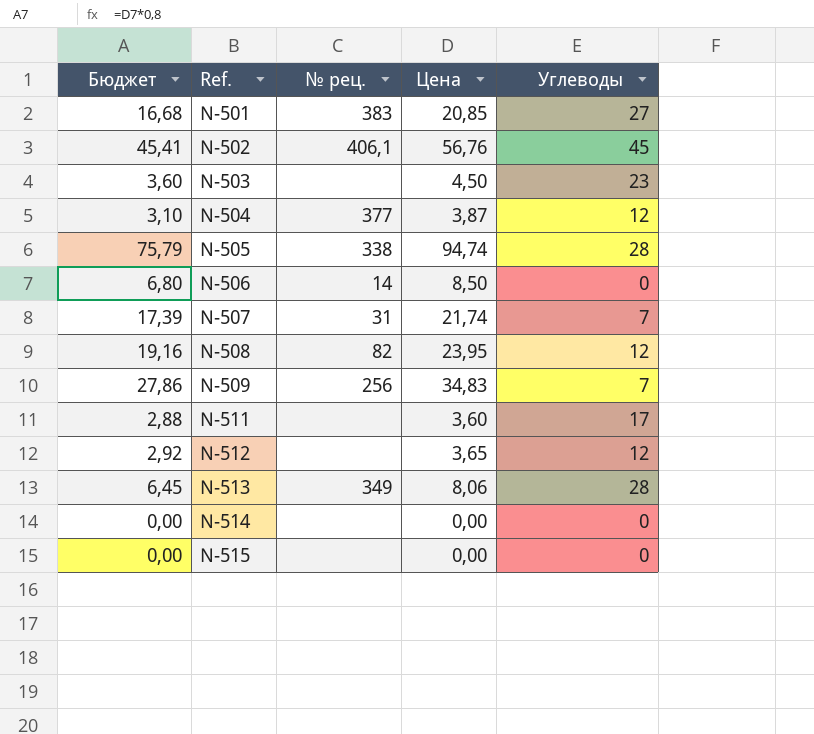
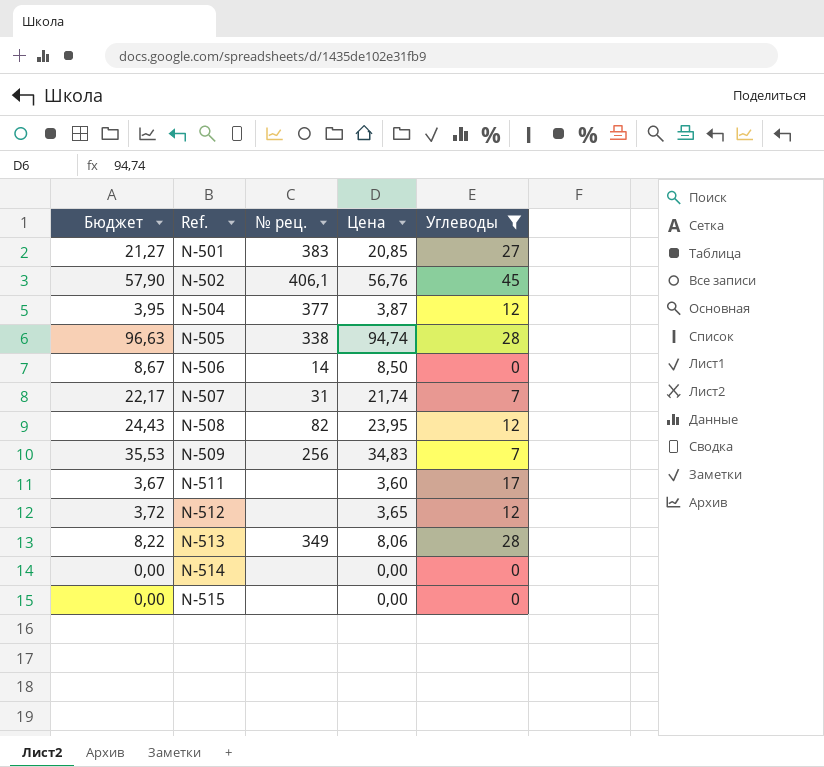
filter: none -> Углеводы != 23
column Бюджет | formula: [Цена] * 0,8 -> [Цена] * 1,02

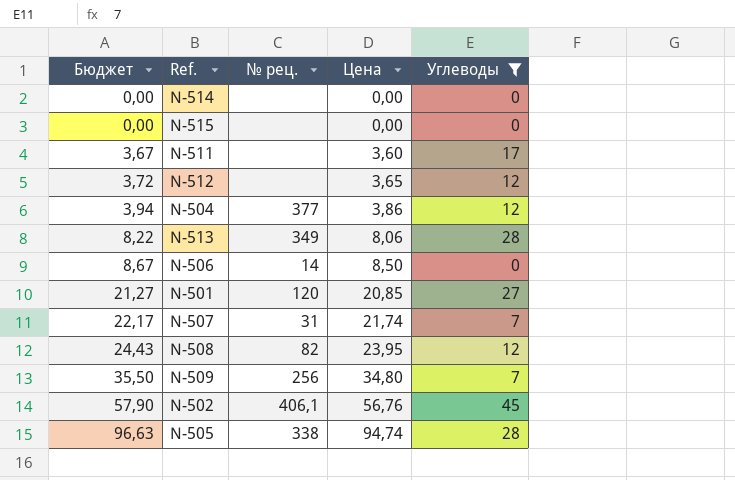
row order: Ref. ascending -> Бюджет ascending
N-504 | Бюджет: 3,95 -> 3,94
N-504 | Цена: 3,87 -> 3,86
N-501 | № рец.: 383 -> 120
N-509 | Бюджет: 35,53 -> 35,50
N-509 | Цена: 34,83 -> 34,80

